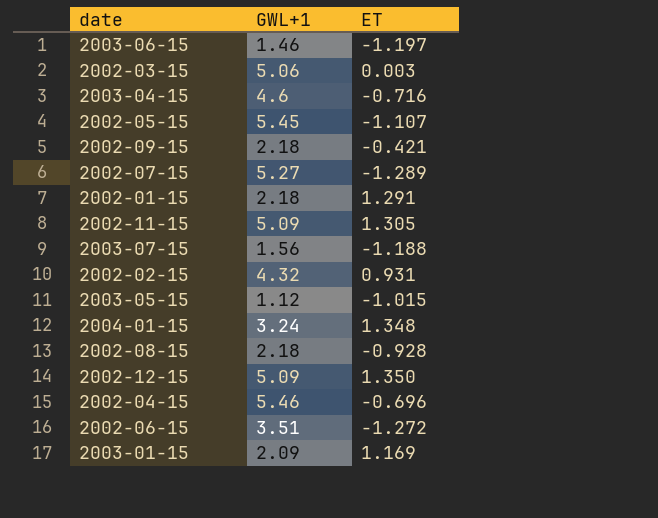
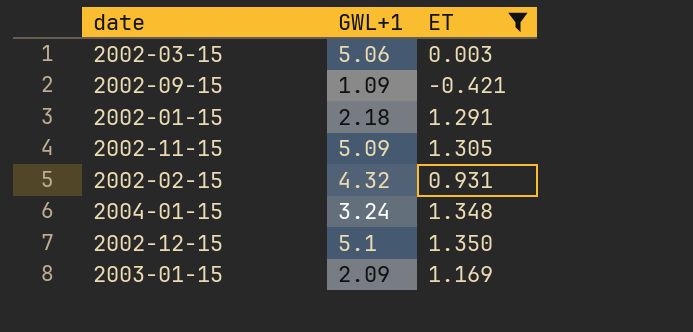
filter: none -> ET >= -0.421
2002-09-15 | GWL+1: 2.18 -> 1.09
2002-12-15 | GWL+1: 5.09 -> 5.1

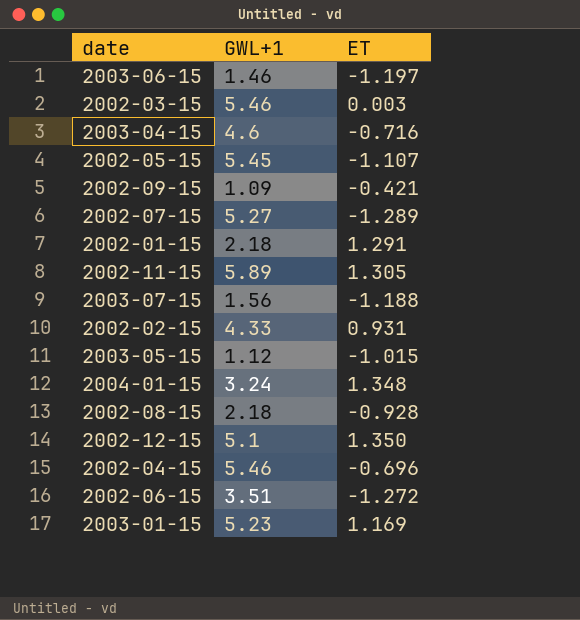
filter: ET >= -0.421 -> none
2002-03-15 | GWL+1: 5.06 -> 5.46
2002-11-15 | GWL+1: 5.09 -> 5.89
2002-02-15 | GWL+1: 4.32 -> 4.33
2003-01-15 | GWL+1: 2.09 -> 5.23

